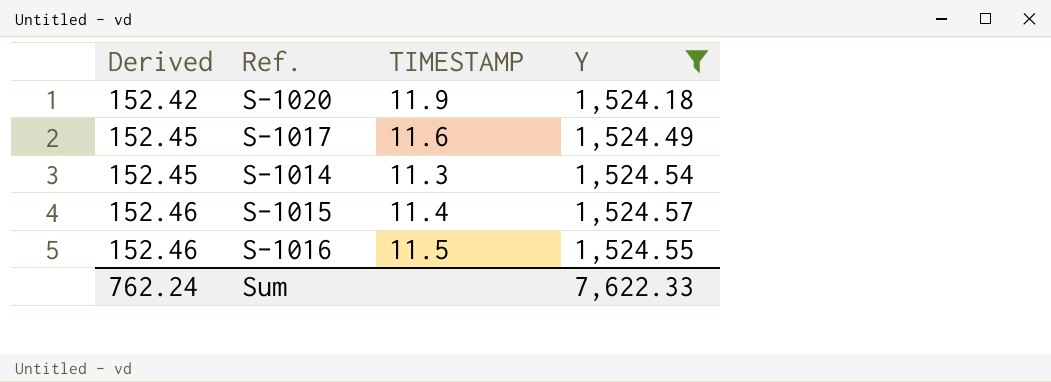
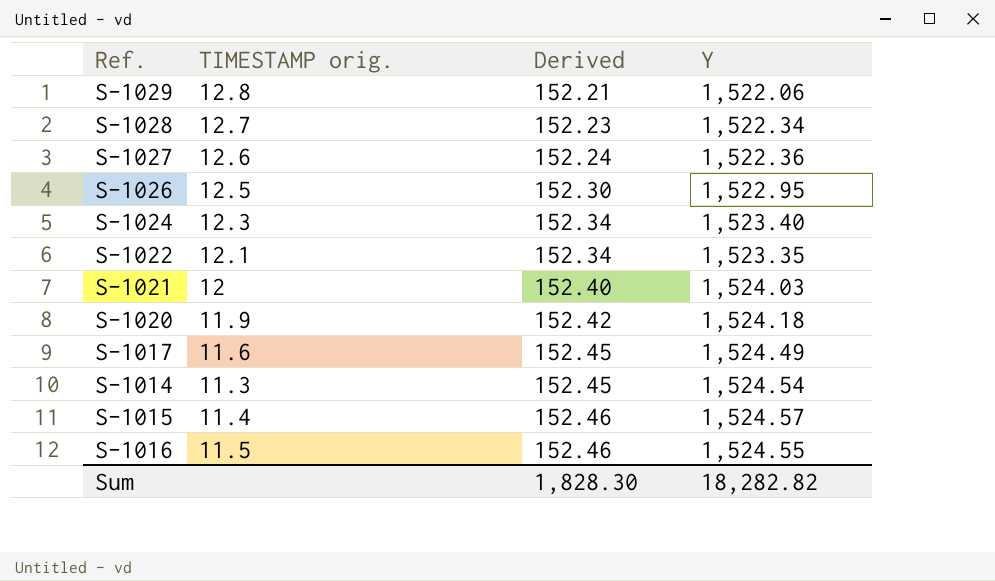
filter: Y >= 1,524.18 -> none
column name: TIMESTAMP -> TIMESTAMP orig.
column Derived | position: 1 -> 3
Sum | Derived: 762.24 -> 1,828.30
Sum | Y: 7,622.33 -> 18,282.82

